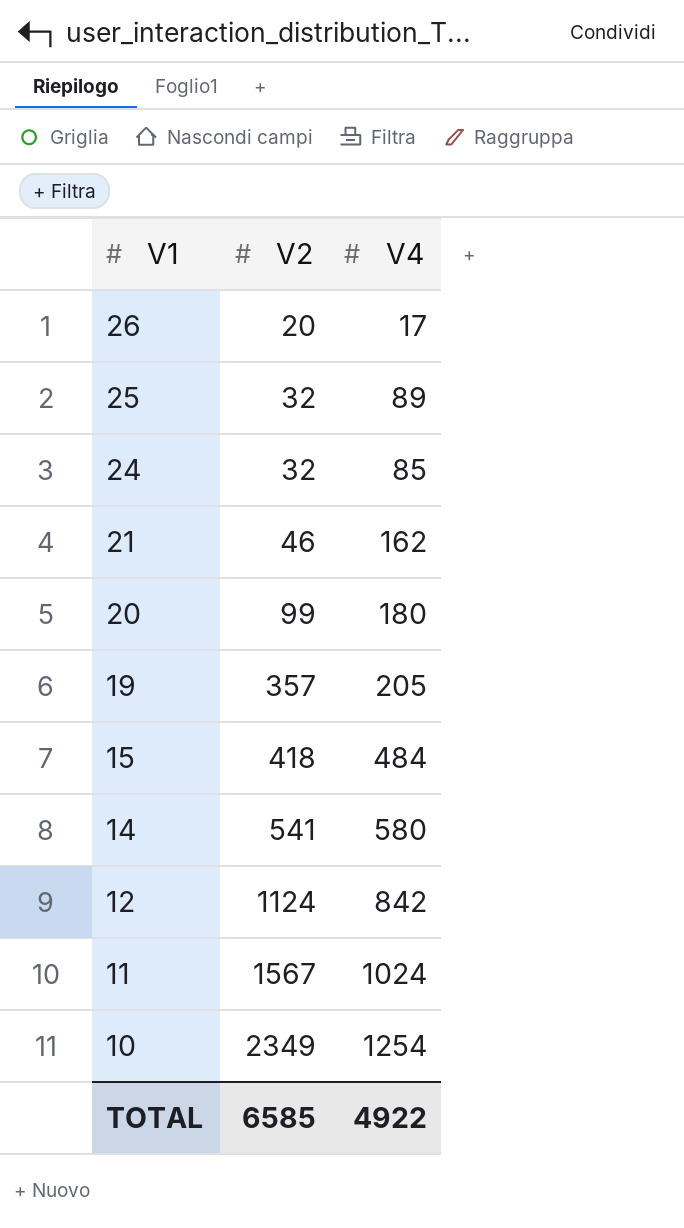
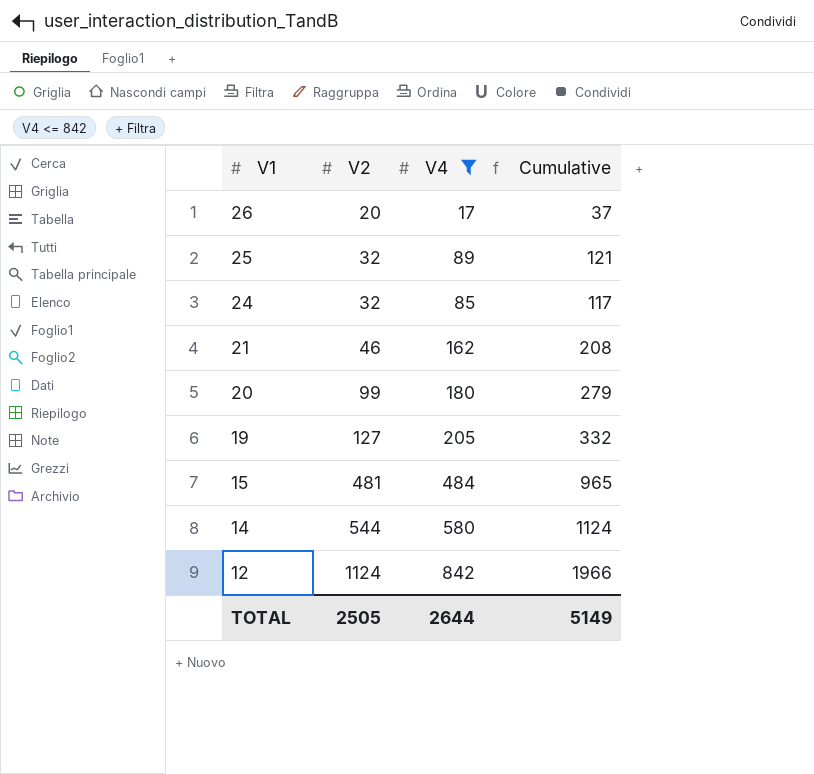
filter: none -> V4 <= 842
column Cumulative | formula: none -> [V2] + [V4]
19 | V2: 357 -> 127
15 | V2: 418 -> 481
14 | V2: 541 -> 544
TOTAL | V2: 6585 -> 2505
TOTAL | V4: 4922 -> 2644

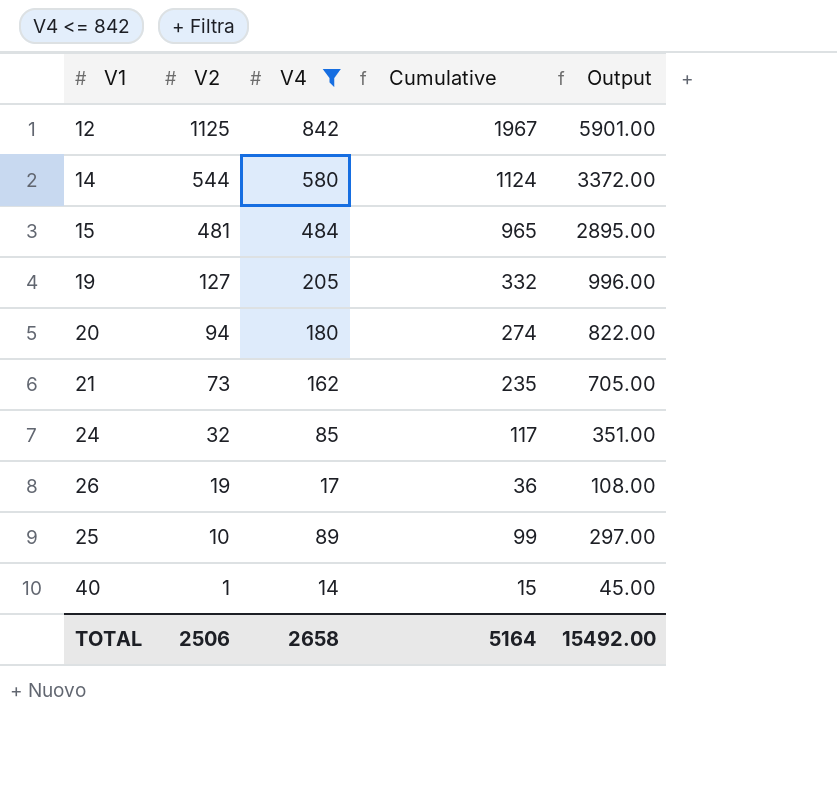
row order: V1 descending -> V2 descending
column Output | formula: none -> [Cumulative] * 3
12 | V2: 1124 -> 1125
12 | Cumulative: 1966 -> 1967
20 | V2: 99 -> 94
20 | Cumulative: 279 -> 274
21 | V2: 46 -> 73
21 | Cumulative: 208 -> 235
26 | V2: 20 -> 19
26 | Cumulative: 37 -> 36
25 | V2: 32 -> 10
25 | Cumulative: 121 -> 99
row 40: none -> 1 | 14 | 15 | 45.00
TOTAL | V2: 2505 -> 2506
TOTAL | V4: 2644 -> 2658
TOTAL | Cumulative: 5149 -> 5164

